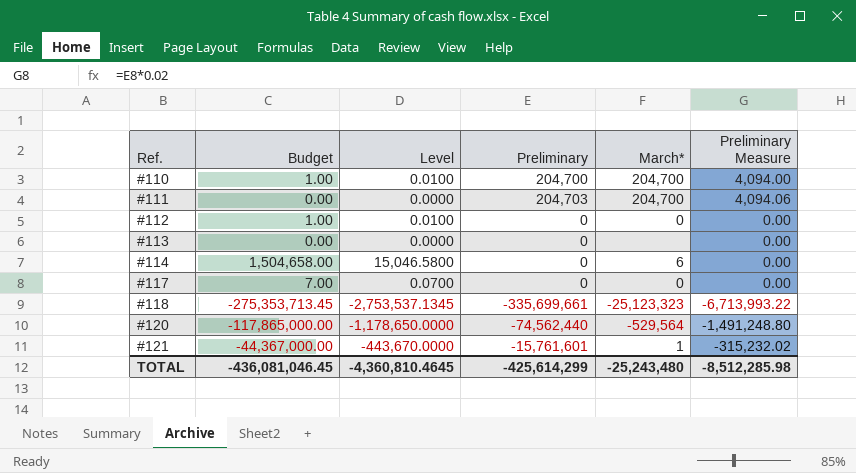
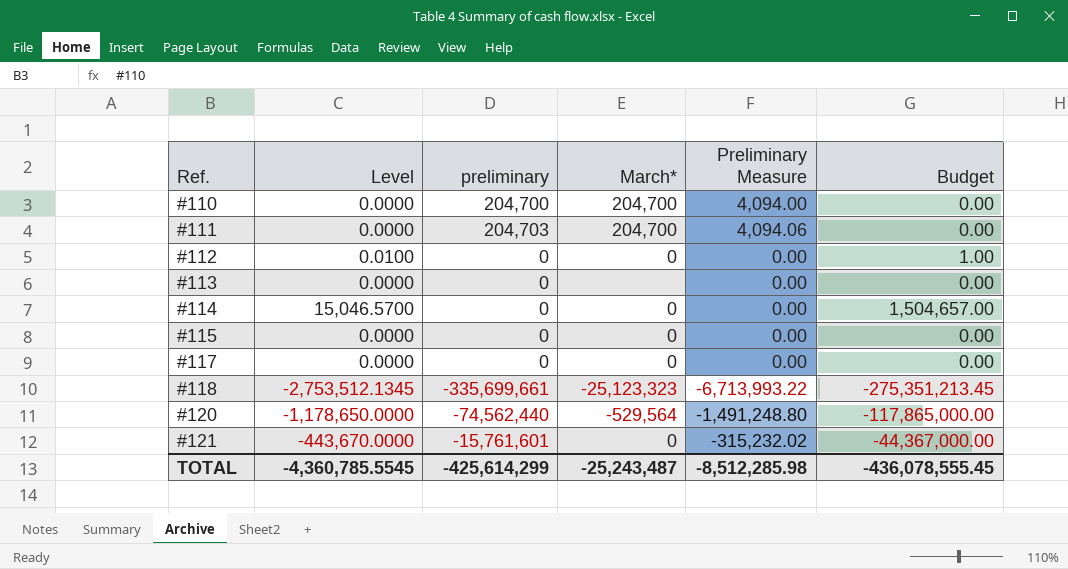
column name: Preliminary -> preliminary
column Budget | position: 2 -> 6
#110 | Level: 0.0100 -> 0.0000
#110 | Budget: 1.00 -> 0.00
#114 | Level: 15,046.5800 -> 15,046.5700
#114 | March*: 6 -> 0
#114 | Budget: 1,504,658.00 -> 1,504,657.00
row #115: none -> 0.0000 | 0 | 0 | 0.00 | 0.00
#117 | Level: 0.0700 -> 0.0000
#117 | Budget: 7.00 -> 0.00
#118 | Level: -2,753,537.1345 -> -2,753,512.1345
#118 | Budget: -275,353,713.45 -> -275,351,213.45
#121 | March*: 1 -> 0
TOTAL | Level: -4,360,810.4645 -> -4,360,785.5545
TOTAL | March*: -25,243,480 -> -25,243,487
TOTAL | Budget: -436,081,046.45 -> -436,078,555.45

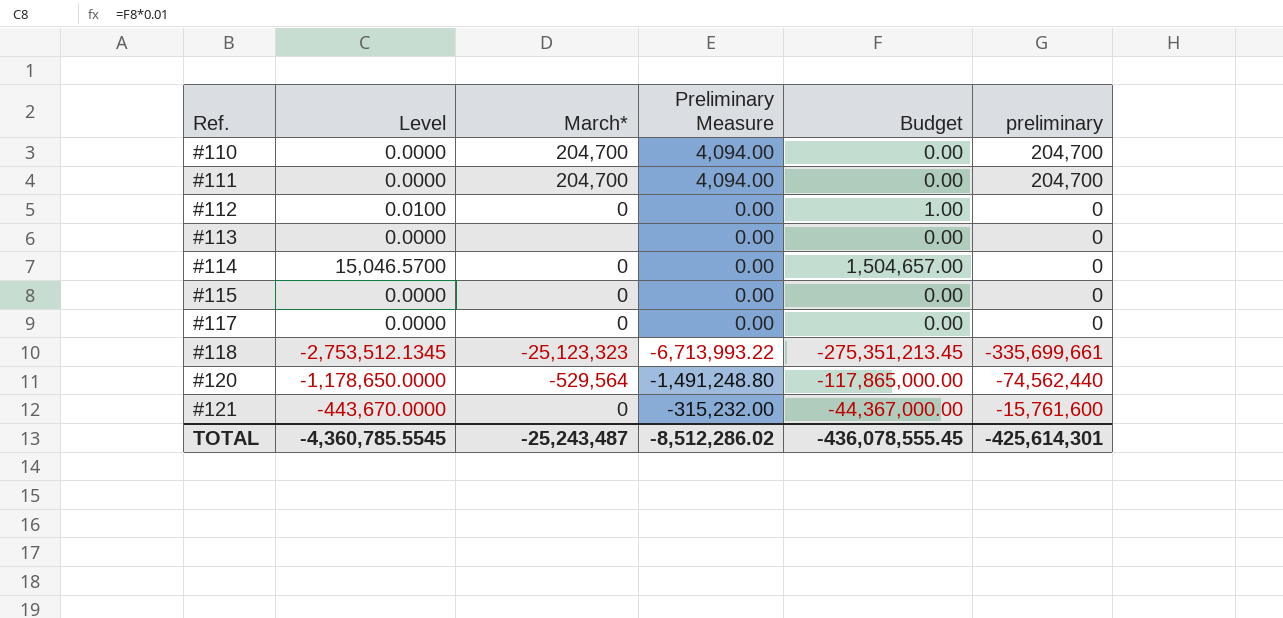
column preliminary | position: 3 -> 6
#111 | Preliminary Measure: 4,094.06 -> 4,094.00
#111 | preliminary: 204,703 -> 204,700
#121 | Preliminary Measure: -315,232.02 -> -315,232.00
#121 | preliminary: -15,761,601 -> -15,761,600
TOTAL | Preliminary Measure: -8,512,285.98 -> -8,512,286.02
TOTAL | preliminary: -425,614,299 -> -425,614,301

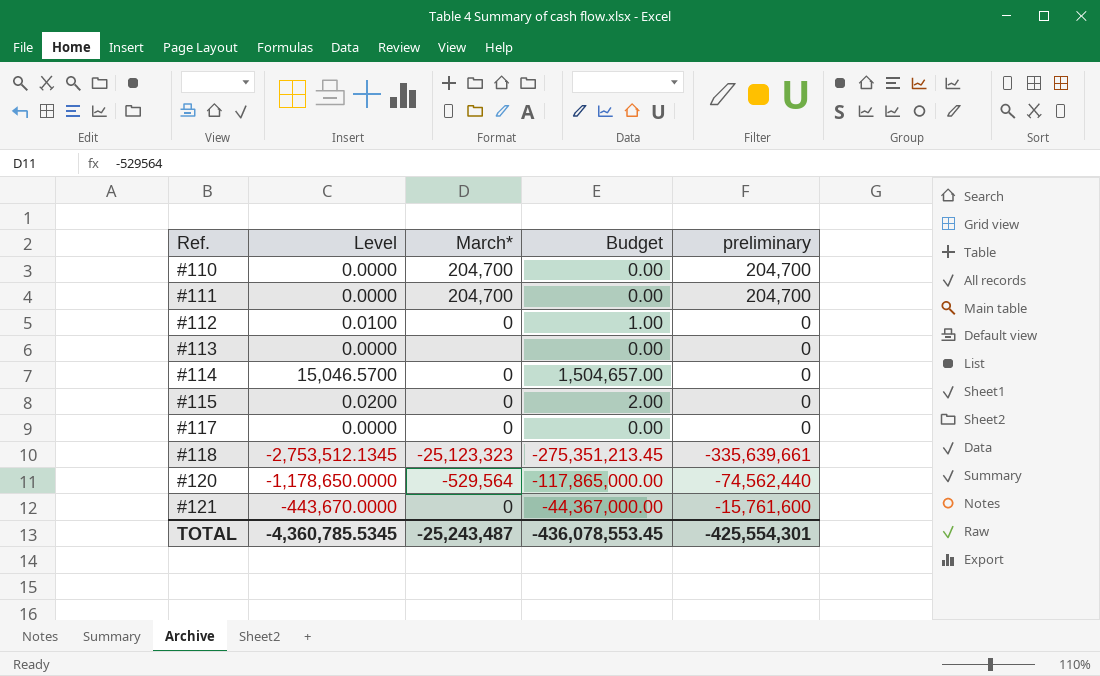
column Preliminary Measure | formula: [preliminary] * 0.02 -> none
#115 | Level: 0.0000 -> 0.0200
#115 | Budget: 0.00 -> 2.00
#118 | preliminary: -335,699,661 -> -335,639,661
TOTAL | Level: -4,360,785.5545 -> -4,360,785.5345
TOTAL | Budget: -436,078,555.45 -> -436,078,553.45
TOTAL | preliminary: -425,614,301 -> -425,554,301

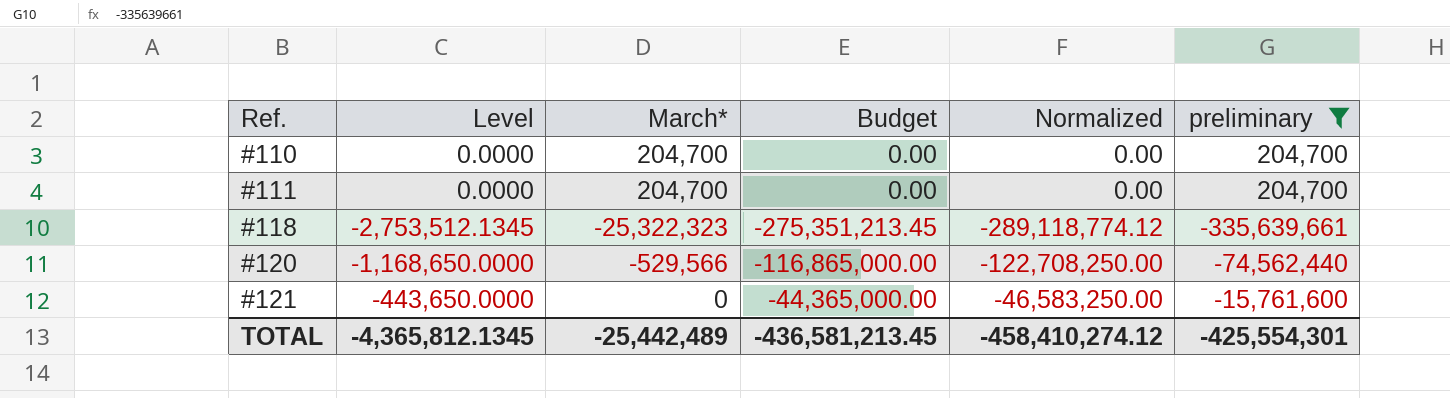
filter: none -> preliminary != 0
column Normalized | formula: none -> [Budget] * 1.05
#118 | March*: -25,123,323 -> -25,322,323
#120 | Level: -1,178,650.0000 -> -1,168,650.0000
#120 | March*: -529,564 -> -529,566
#120 | Budget: -117,865,000.00 -> -116,865,000.00
#121 | Level: -443,670.0000 -> -443,650.0000
#121 | Budget: -44,367,000.00 -> -44,365,000.00
TOTAL | Level: -4,360,785.5345 -> -4,365,812.1345
TOTAL | March*: -25,243,487 -> -25,442,489
TOTAL | Budget: -436,078,553.45 -> -436,581,213.45

